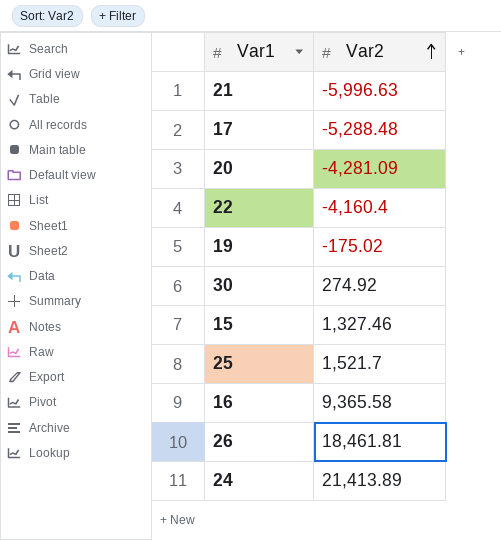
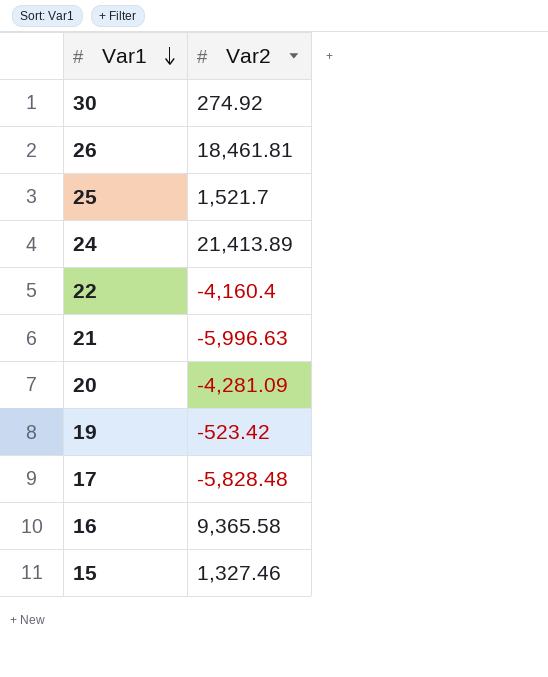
row order: Var2 ascending -> Var1 descending
19 | Var2: -175.02 -> -523.42
17 | Var2: -5,288.48 -> -5,828.48

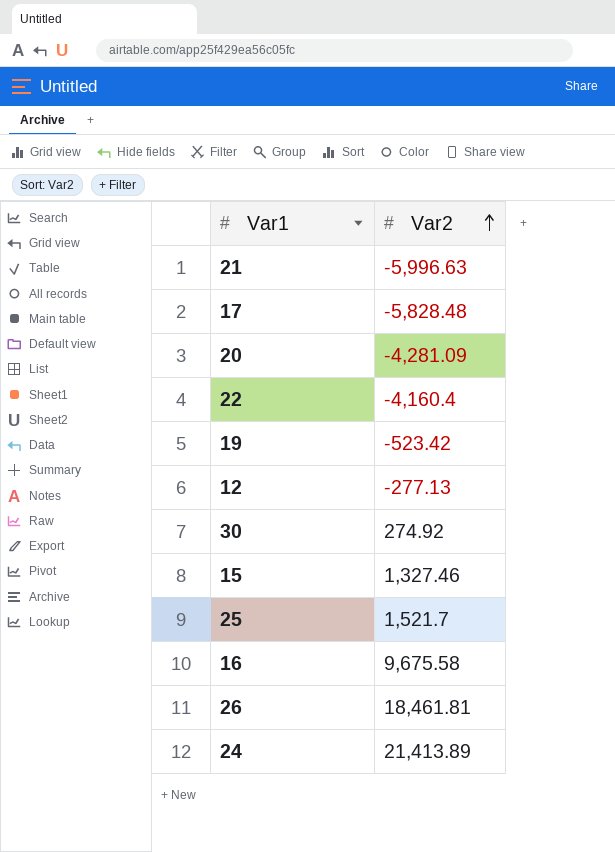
row order: Var1 descending -> Var2 ascending
row 12: none -> -277.13
16 | Var2: 9,365.58 -> 9,675.58

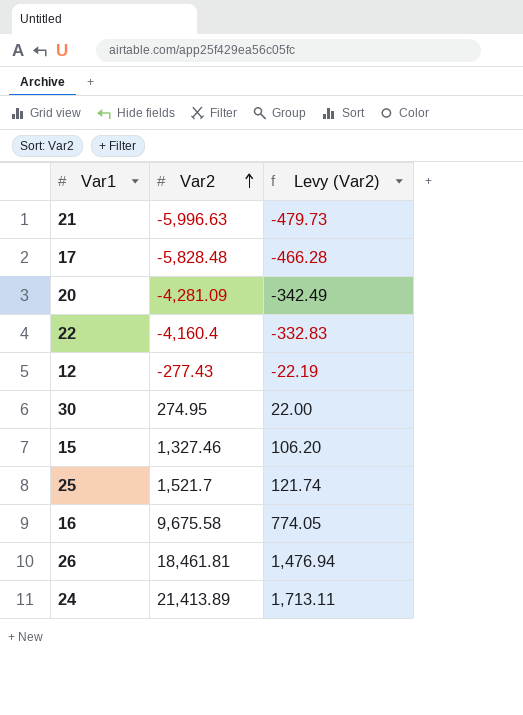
column Levy (Var2) | formula: none -> [Var2] * 0.08
row 19: -523.42 -> none
12 | Var2: -277.13 -> -277.43
30 | Var2: 274.92 -> 274.95

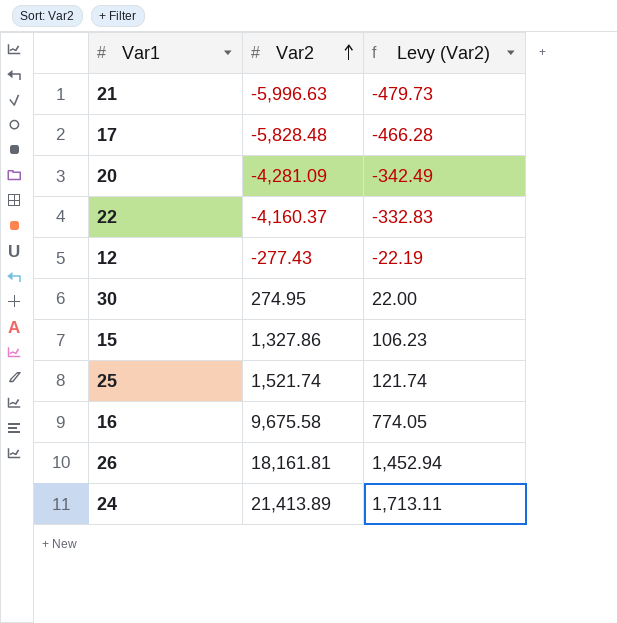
22 | Var2: -4,160.4 -> -4,160.37
15 | Var2: 1,327.46 -> 1,327.86
15 | Levy (Var2): 106.20 -> 106.23
25 | Var2: 1,521.7 -> 1,521.74
26 | Var2: 18,461.81 -> 18,161.81
26 | Levy (Var2): 1,476.94 -> 1,452.94

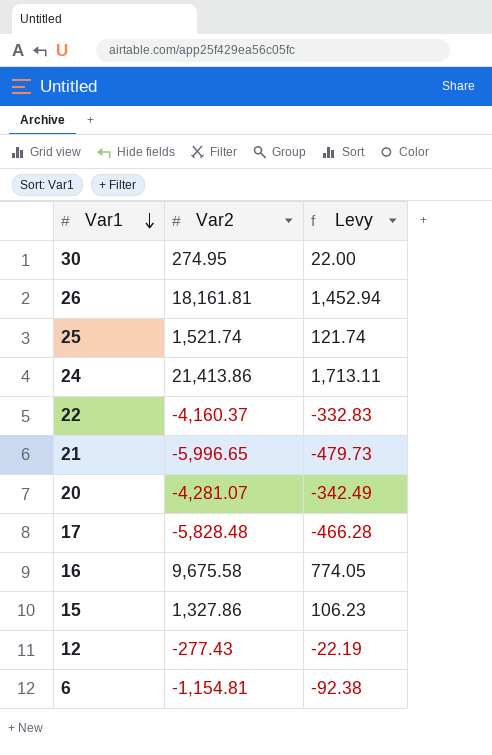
row order: Var2 ascending -> Var1 descending
column name: Levy (Var2) -> Levy
24 | Var2: 21,413.89 -> 21,413.86
21 | Var2: -5,996.63 -> -5,996.65
20 | Var2: -4,281.09 -> -4,281.07
row 6: none -> -1,154.81 | -92.38

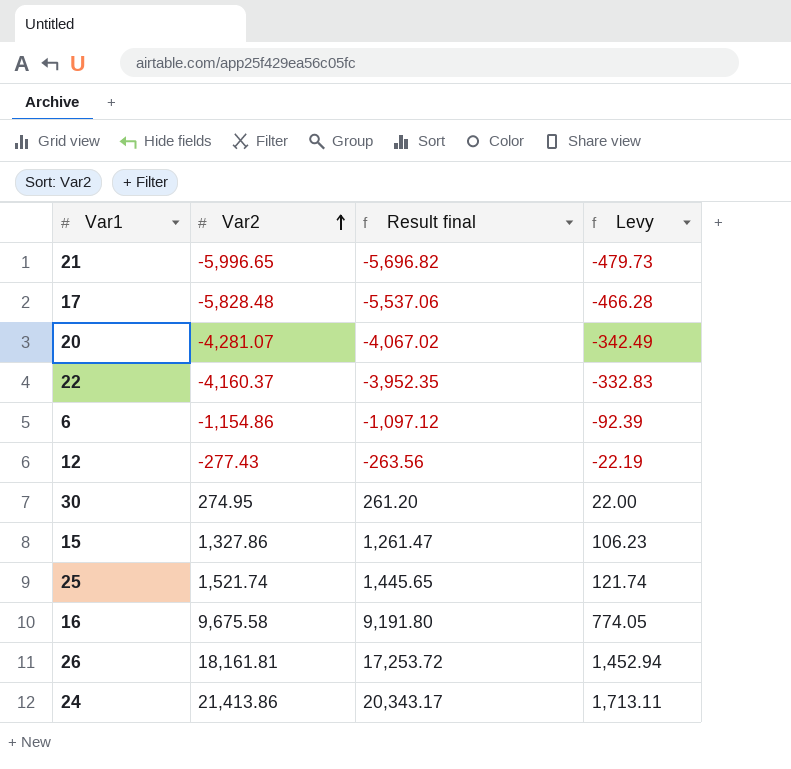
row order: Var1 descending -> Var2 ascending
column Result final | formula: none -> [Var2] * 0.95
6 | Var2: -1,154.81 -> -1,154.86
6 | Levy: -92.38 -> -92.39

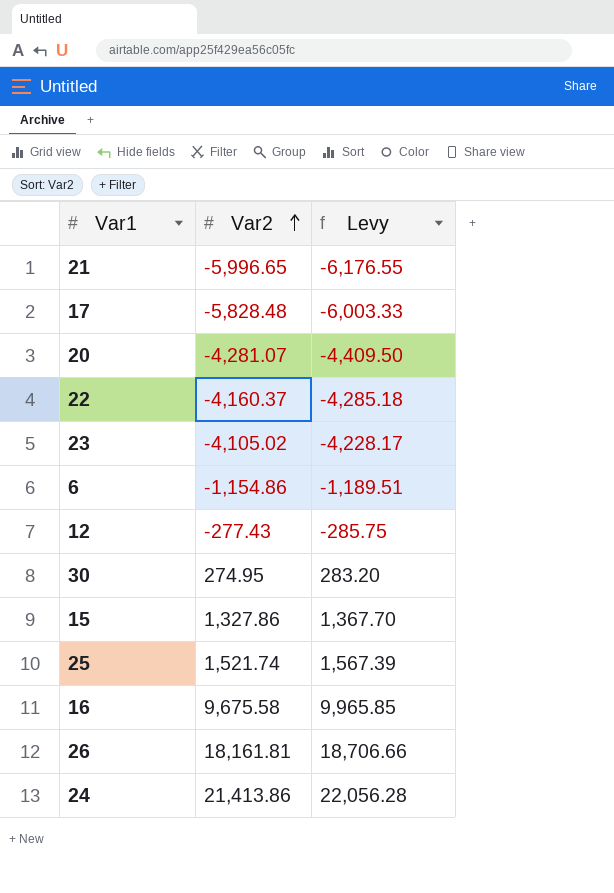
column Result final | formula: [Var2] * 0.95 -> none
column Levy | formula: [Var2] * 0.08 -> [Var2] * 1.03
row 23: none -> -4,105.02 | -4,228.17

